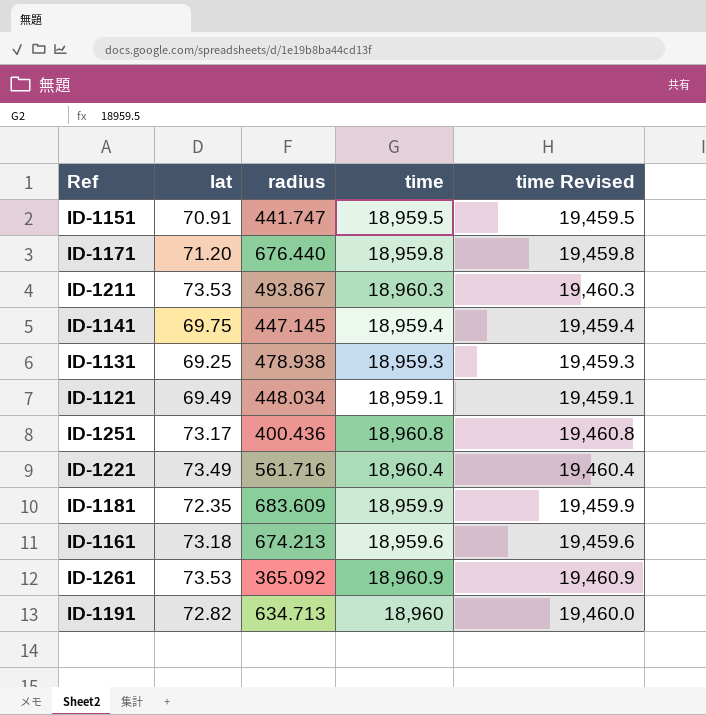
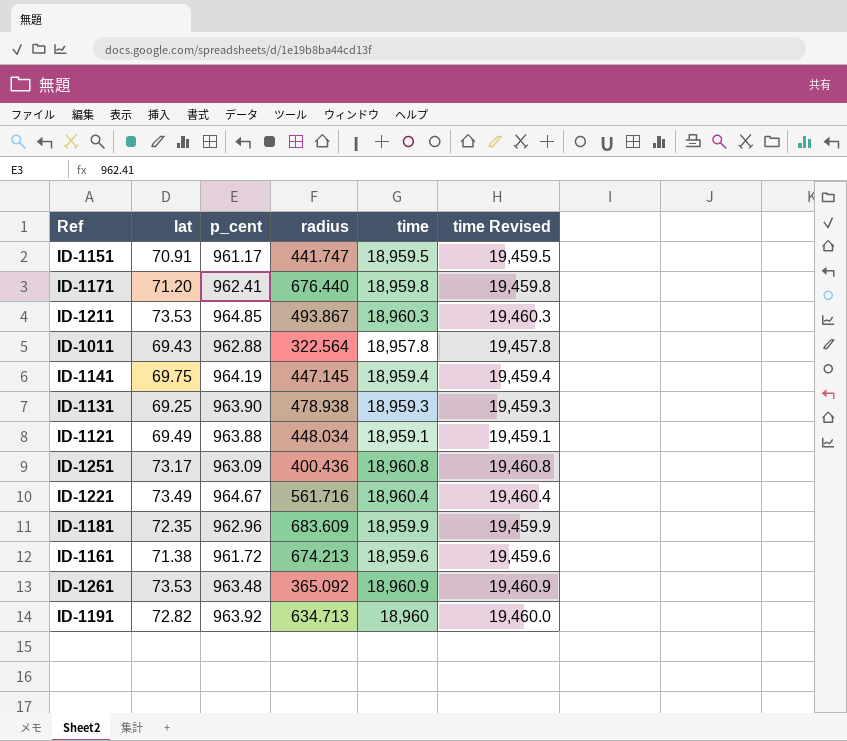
column p_cent | position: none -> 3
row ID-1011: none -> 69.43 | 962.88 | 322.564 | 18,957.8 | 19,457.8
ID-1161 | lat: 73.18 -> 71.38

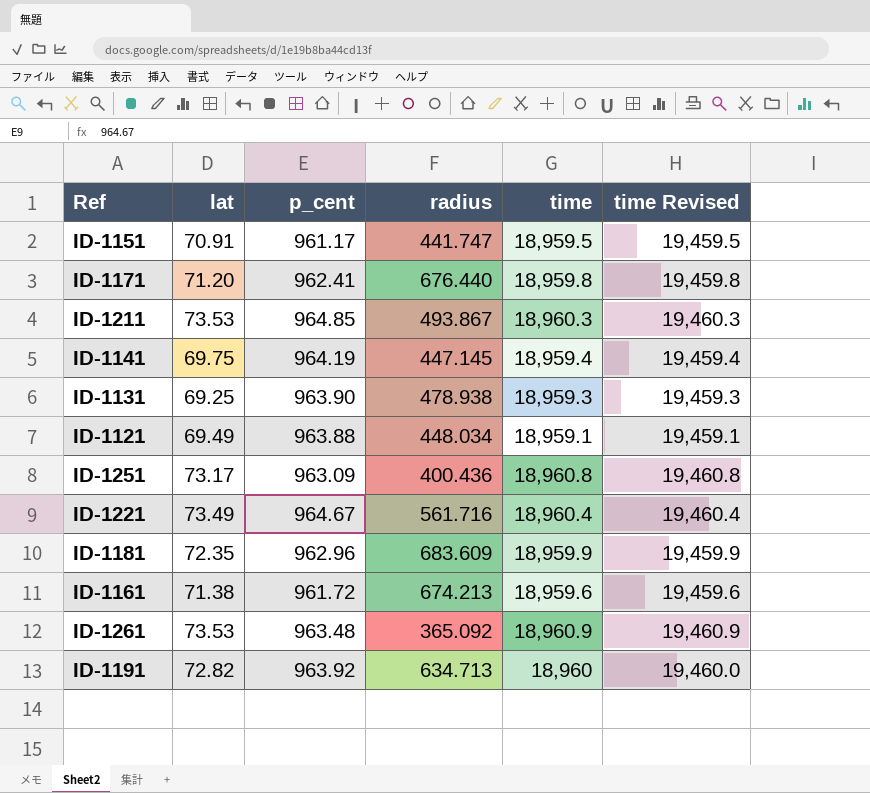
row ID-1011: 69.43 | 962.88 | 322.564 | 18,957.8 | 19,457.8 -> none

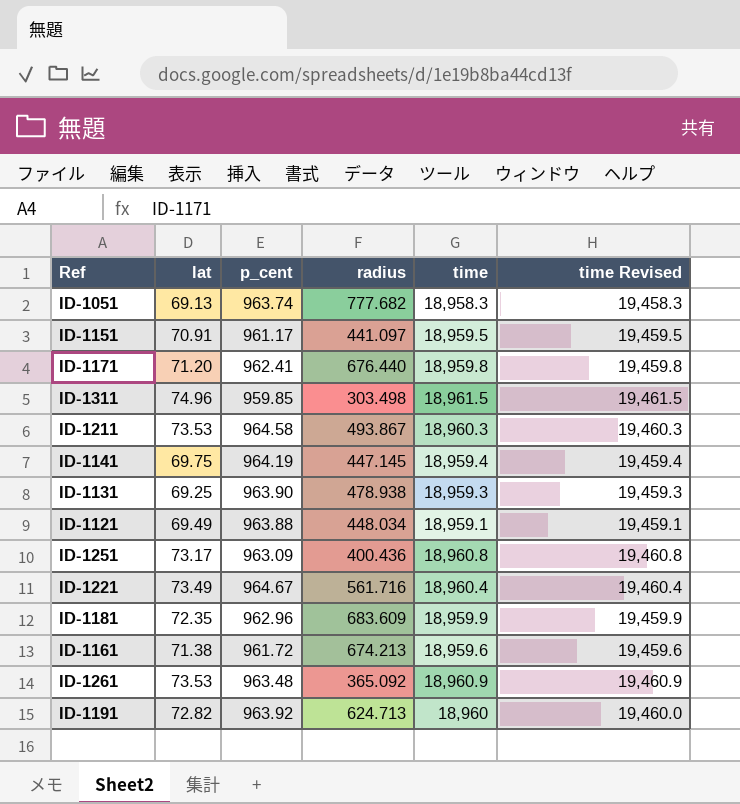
row ID-1051: none -> 69.13 | 963.74 | 777.682 | 18,958.3 | 19,458.3
ID-1151 | radius: 441.747 -> 441.097
row ID-1311: none -> 74.96 | 959.85 | 303.498 | 18,961.5 | 19,461.5
ID-1211 | p_cent: 964.85 -> 964.58
ID-1191 | radius: 634.713 -> 624.713

